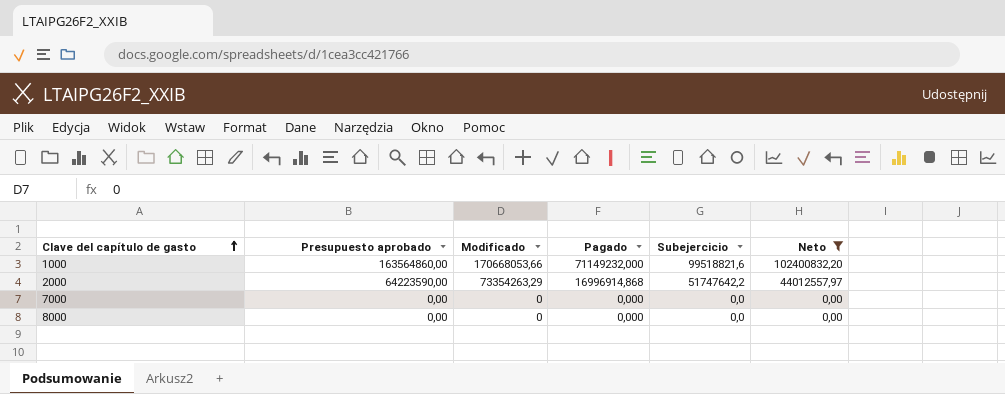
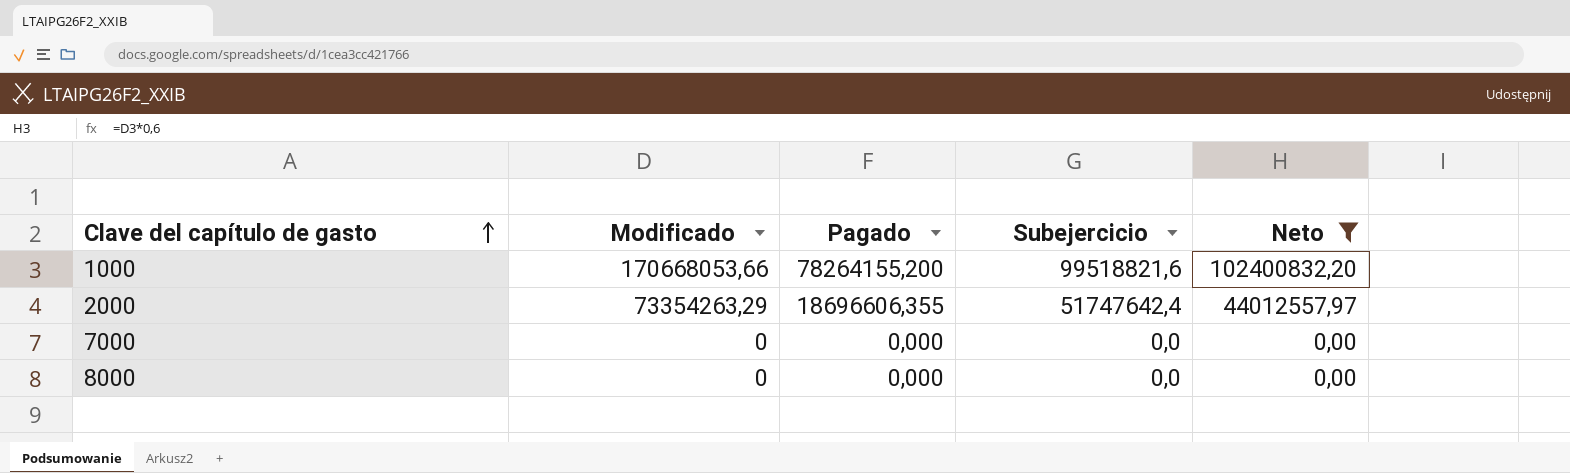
column Presupuesto aprobado | position: 2 -> none
1000 | Pagado: 71149232,000 -> 78264155,200
2000 | Pagado: 16996914,868 -> 18696606,355
2000 | Subejercicio: 51747642,2 -> 51747642,4

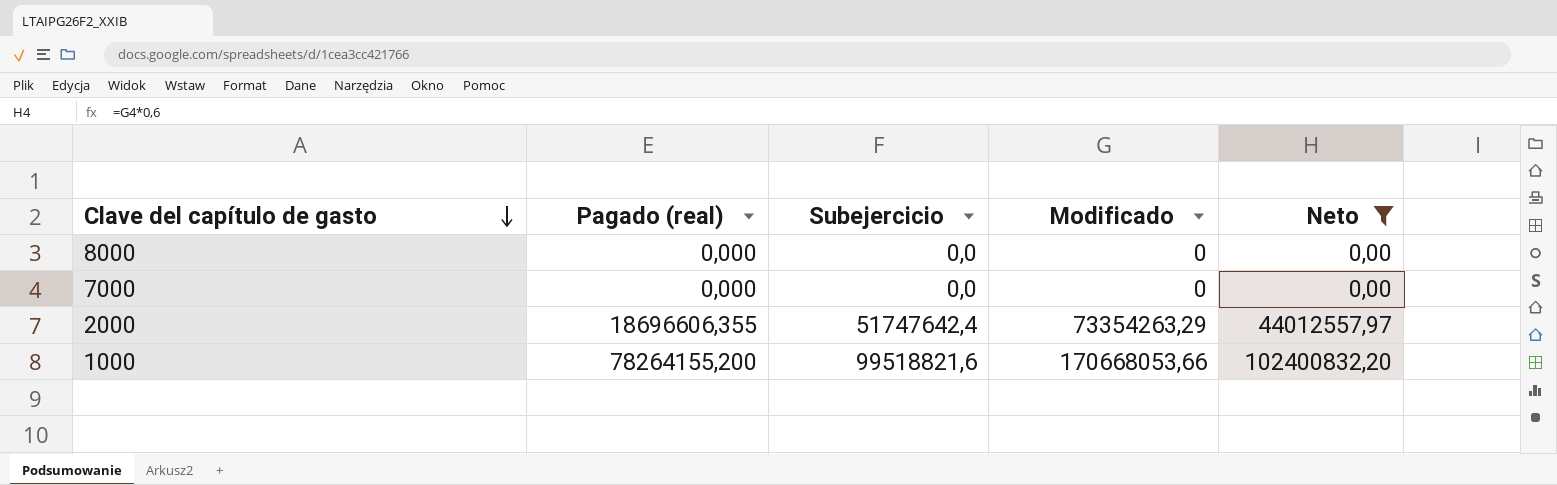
row order: Clave del capítulo de gasto ascending -> Clave del capítulo de gasto descending
column name: Pagado -> Pagado (real)
column Modificado | position: 2 -> 4

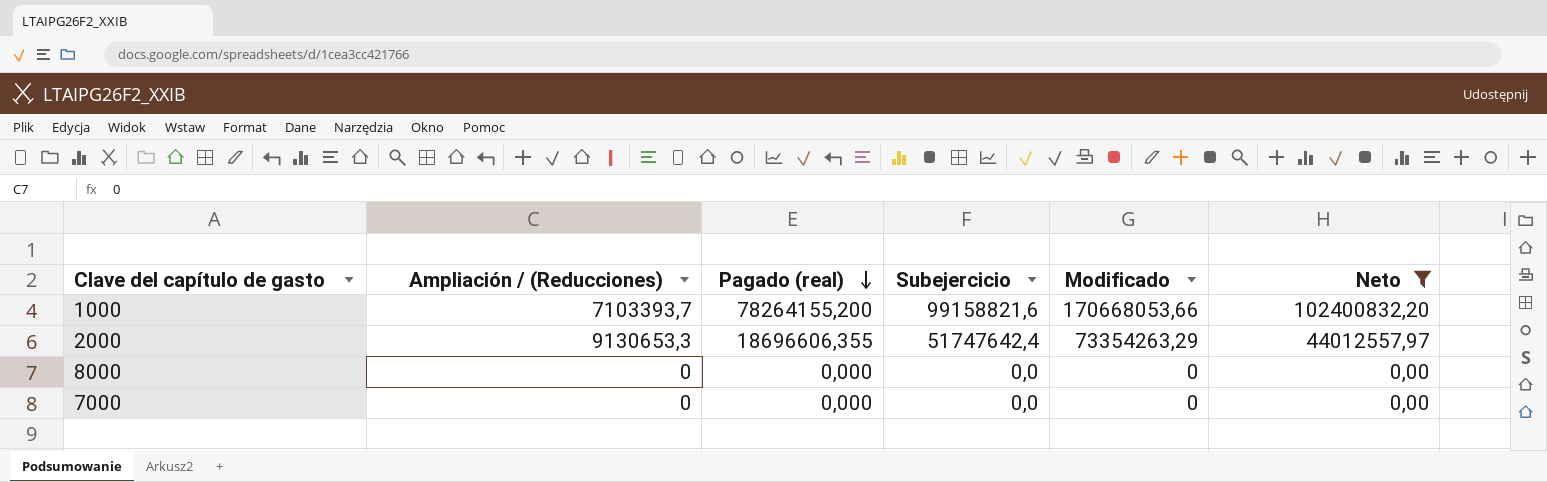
row order: Clave del capítulo de gasto descending -> Pagado (real) descending
column Ampliación / (Reducciones) | position: none -> 2
1000 | Subejercicio: 99518821,6 -> 99158821,6

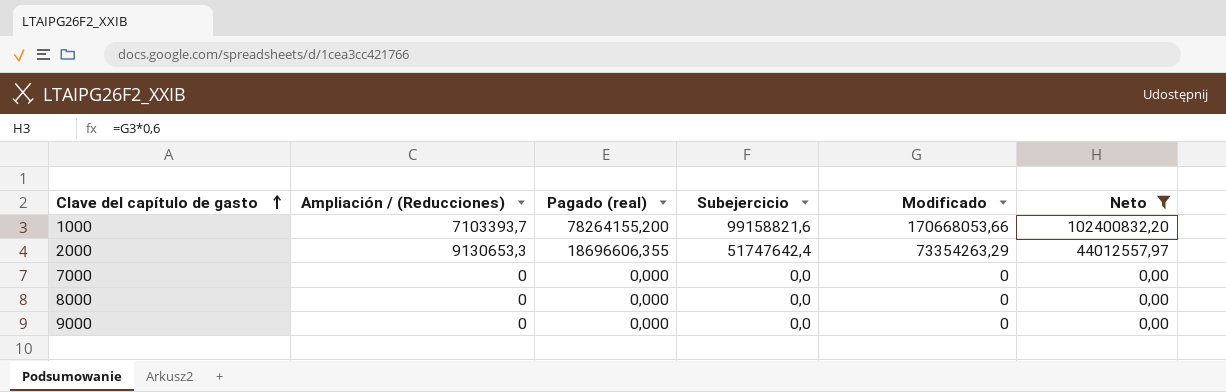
row order: Pagado (real) descending -> Clave del capítulo de gasto ascending
row 9000: none -> 0 | 0,000 | 0,0 | 0 | 0,00

